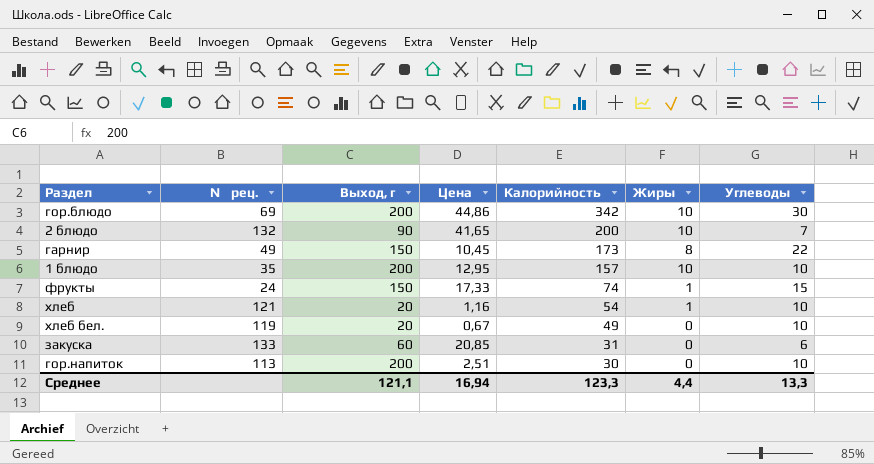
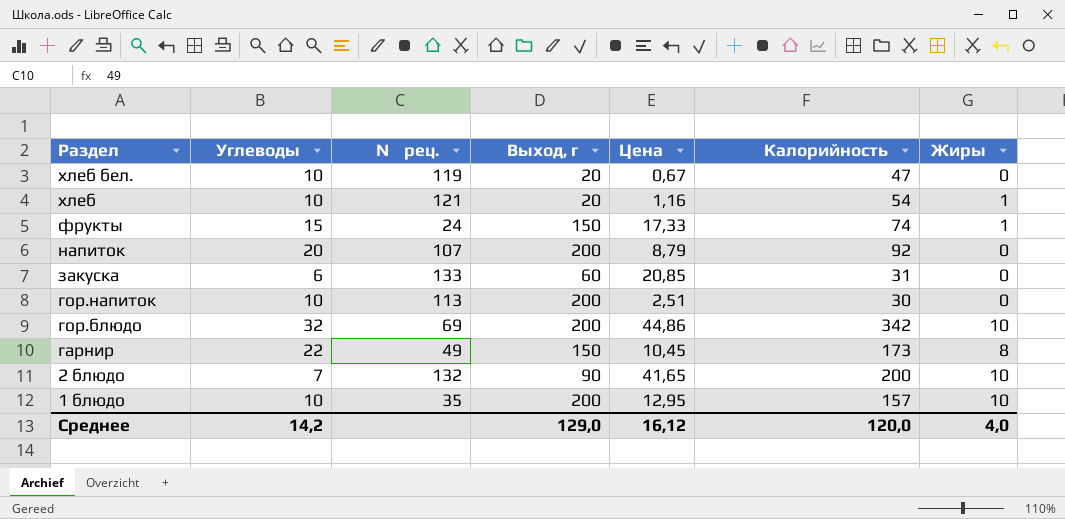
row order: Калорийность descending -> Раздел descending
column Углеводы | position: 7 -> 2
хлеб бел. | Калорийность: 49 -> 47
row напиток: none -> 20 | 107 | 200 | 8,79 | 92 | 0
гор.блюдо | Углеводы: 30 -> 32
Среднее | Углеводы: 13,3 -> 14,2
Среднее | Выход, г: 121,1 -> 129,0
Среднее | Цена: 16,94 -> 16,12
Среднее | Калорийность: 123,3 -> 120,0
Среднее | Жиры: 4,4 -> 4,0

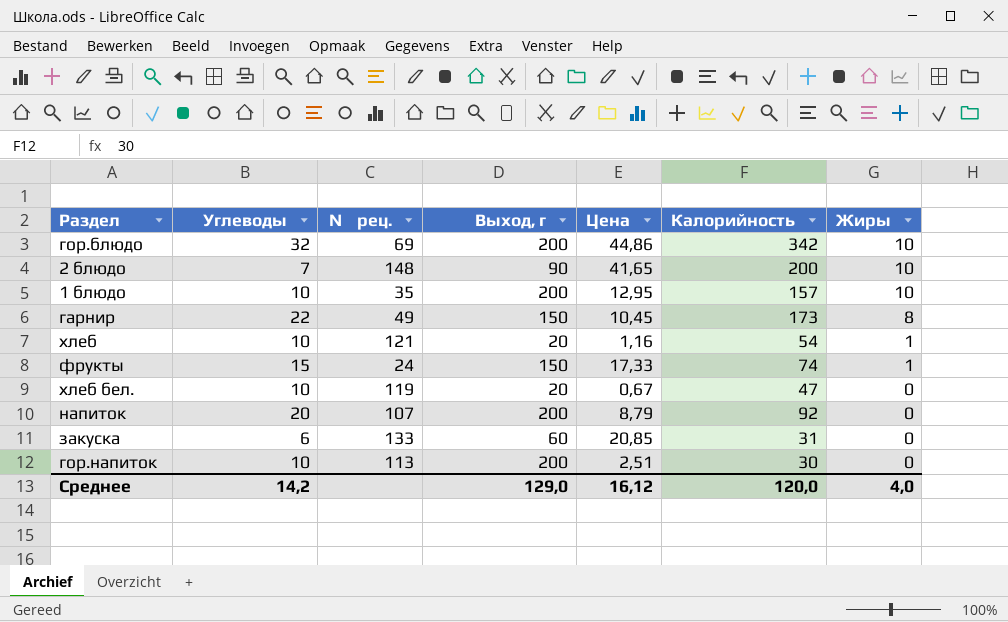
row order: Раздел descending -> Жиры descending
2 блюдо | № рец.: 132 -> 148

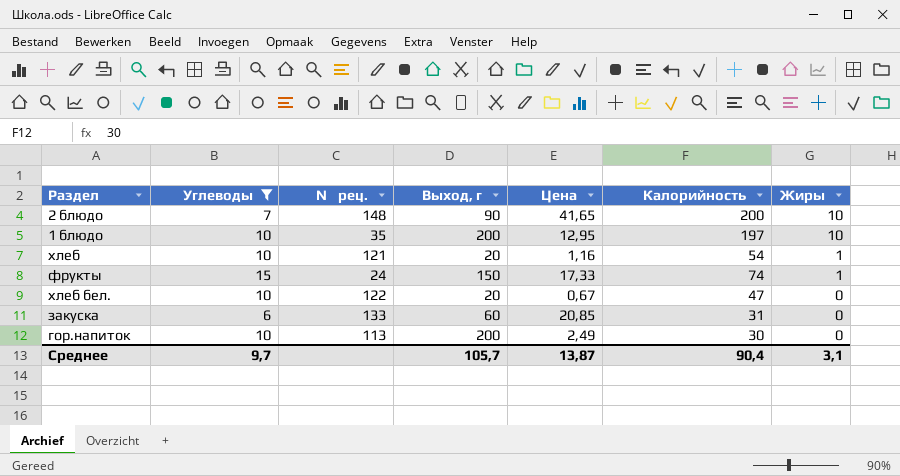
filter: none -> Углеводы <= 15
1 блюдо | Калорийность: 157 -> 197
хлеб бел. | № рец.: 119 -> 122
гор.напиток | Цена: 2,51 -> 2,49
Среднее | Углеводы: 14,2 -> 9,7
Среднее | Выход, г: 129,0 -> 105,7
Среднее | Цена: 16,12 -> 13,87
Среднее | Калорийность: 120,0 -> 90,4
Среднее | Жиры: 4,0 -> 3,1

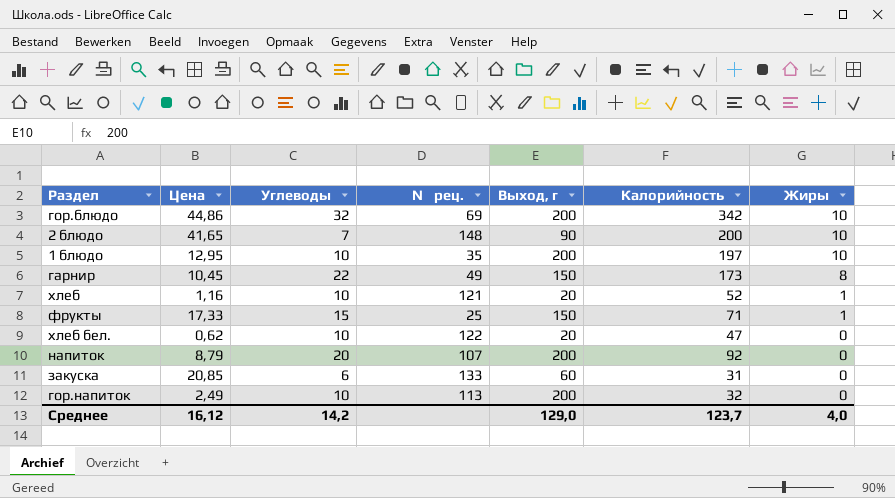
filter: Углеводы <= 15 -> none
column Цена | position: 5 -> 2
хлеб | Калорийность: 54 -> 52
фрукты | № рец.: 24 -> 25
фрукты | Калорийность: 74 -> 71
хлеб бел. | Цена: 0,67 -> 0,62
гор.напиток | Калорийность: 30 -> 32
Среднее | Цена: 13,87 -> 16,12
Среднее | Углеводы: 9,7 -> 14,2
Среднее | Выход, г: 105,7 -> 129,0
Среднее | Калорийность: 90,4 -> 123,7
Среднее | Жиры: 3,1 -> 4,0

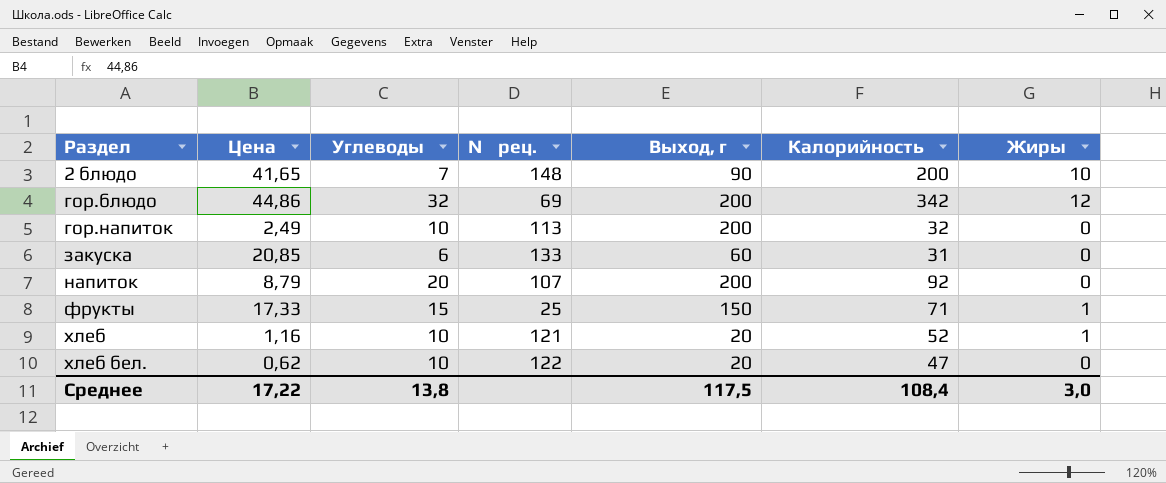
row order: Жиры descending -> Раздел ascending
row 1 блюдо: 12,95 | 10 | 35 | 200 | 197 | 10 -> none
row гарнир: 10,45 | 22 | 49 | 150 | 173 | 8 -> none
гор.блюдо | Жиры: 10 -> 12
Среднее | Цена: 16,12 -> 17,22
Среднее | Углеводы: 14,2 -> 13,8
Среднее | Выход, г: 129,0 -> 117,5
Среднее | Калорийность: 123,7 -> 108,4
Среднее | Жиры: 4,0 -> 3,0

